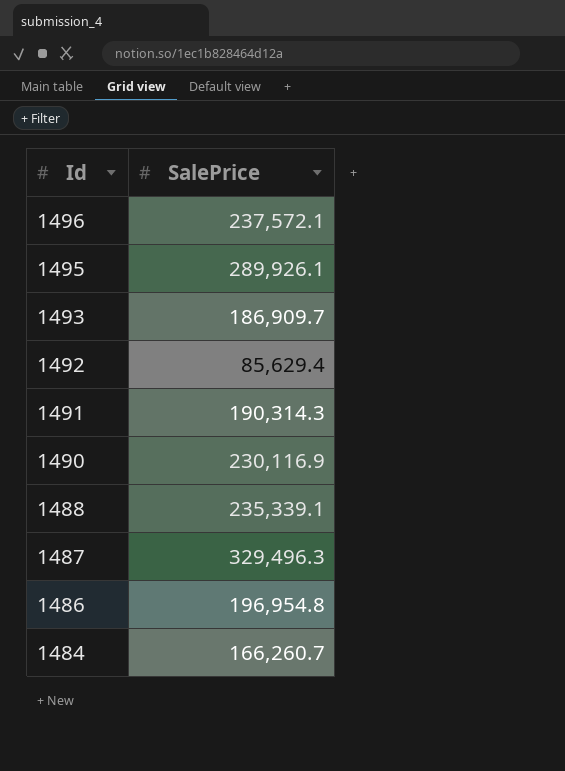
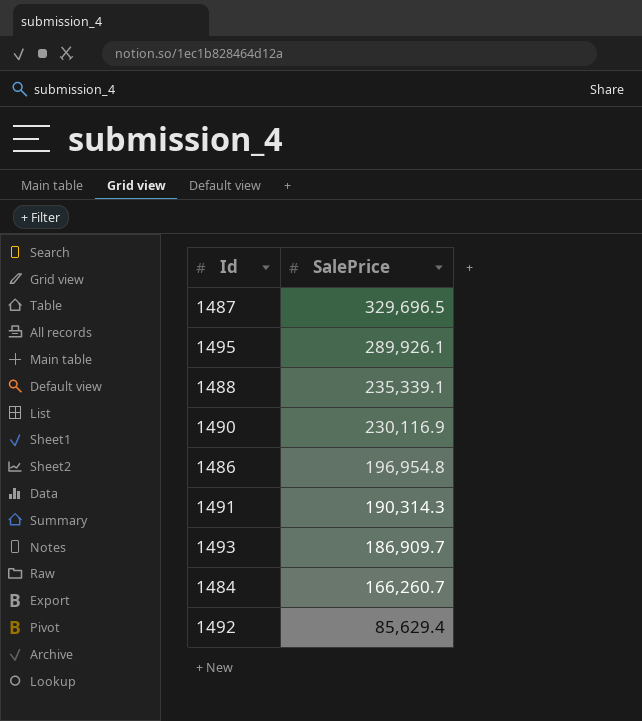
row order: Id descending -> SalePrice descending
row 1496: 237,572.1 -> none
1487 | SalePrice: 329,496.3 -> 329,696.5

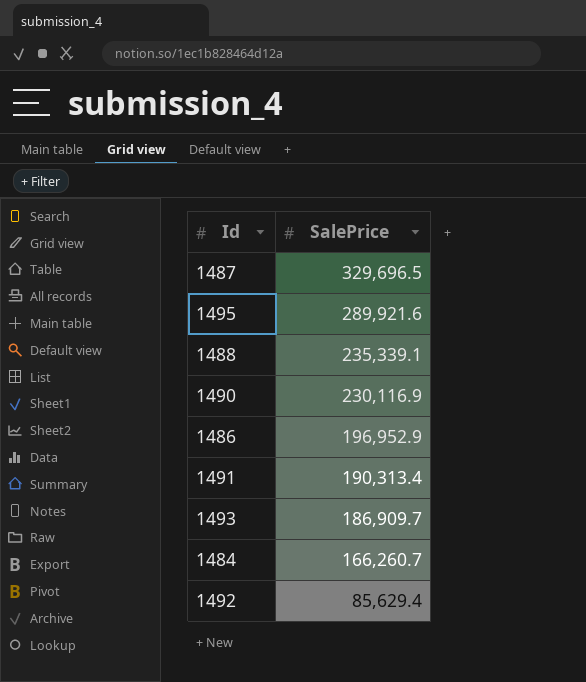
1495 | SalePrice: 289,926.1 -> 289,921.6
1486 | SalePrice: 196,954.8 -> 196,952.9
1491 | SalePrice: 190,314.3 -> 190,313.4

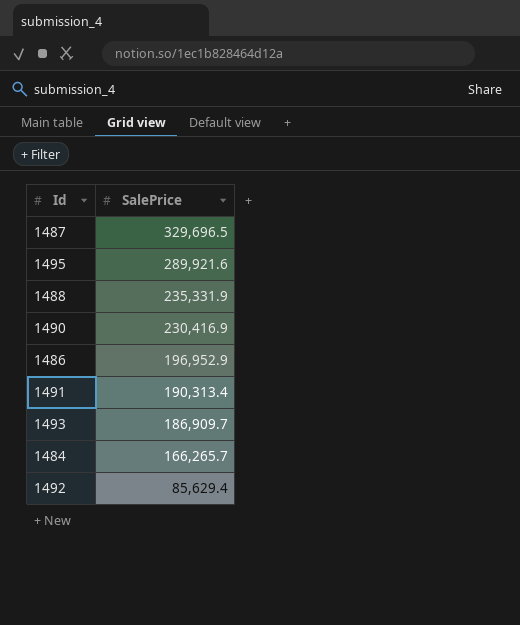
1488 | SalePrice: 235,339.1 -> 235,331.9
1490 | SalePrice: 230,116.9 -> 230,416.9
1484 | SalePrice: 166,260.7 -> 166,265.7

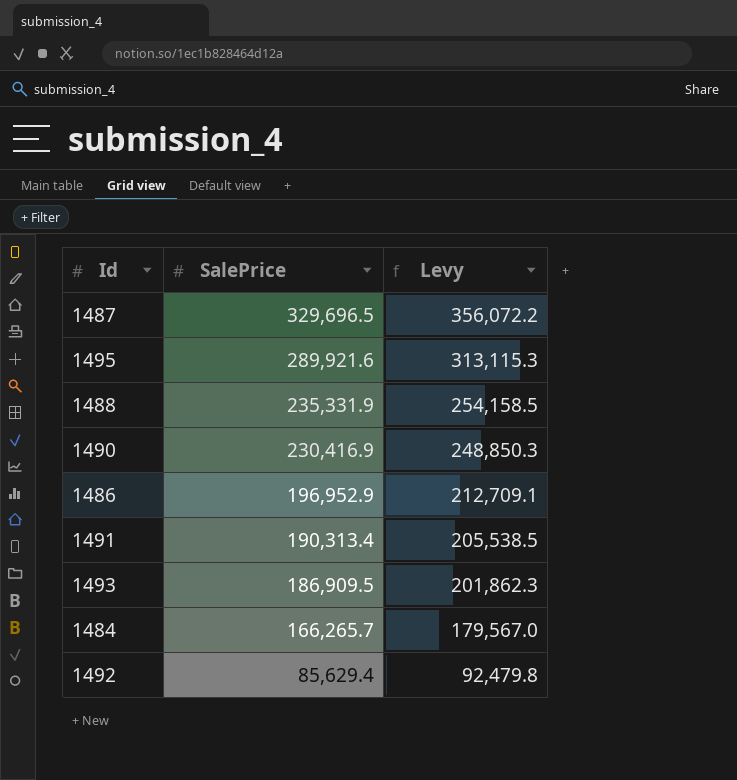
column Levy | formula: none -> [SalePrice] * 1.08
1493 | SalePrice: 186,909.7 -> 186,909.5

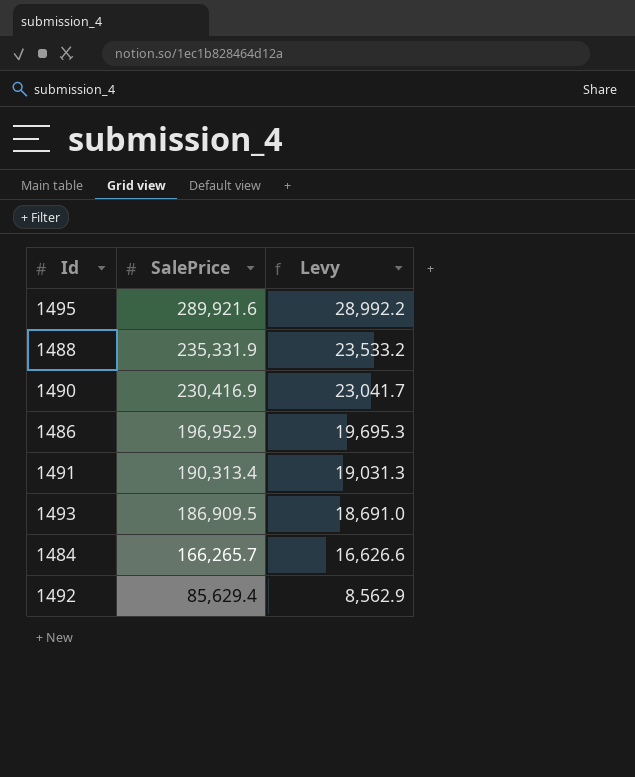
column Levy | formula: [SalePrice] * 1.08 -> [SalePrice] * 0.1
row 1487: 329,696.5 | 356,072.2 -> none

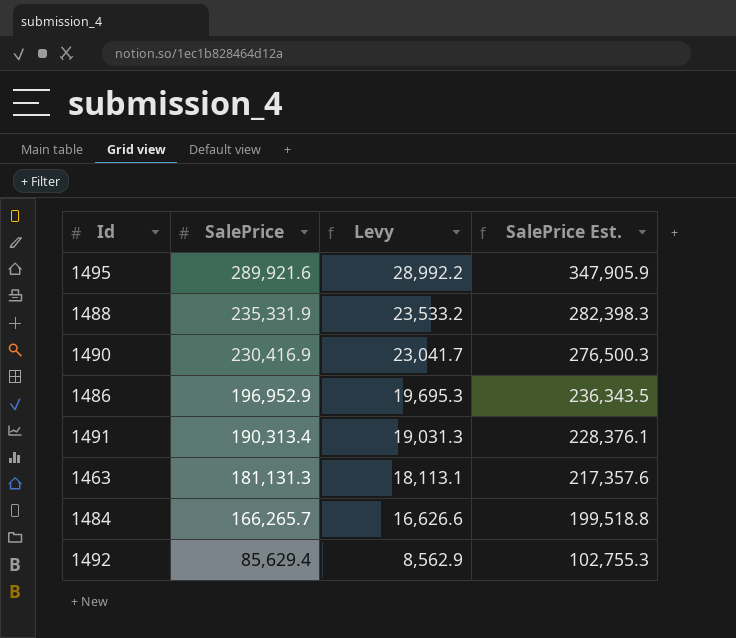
column SalePrice Est. | formula: none -> [SalePrice] * 1.2
row 1493: 186,909.5 | 18,691.0 -> none
row 1463: none -> 181,131.3 | 18,113.1 | 217,357.6

